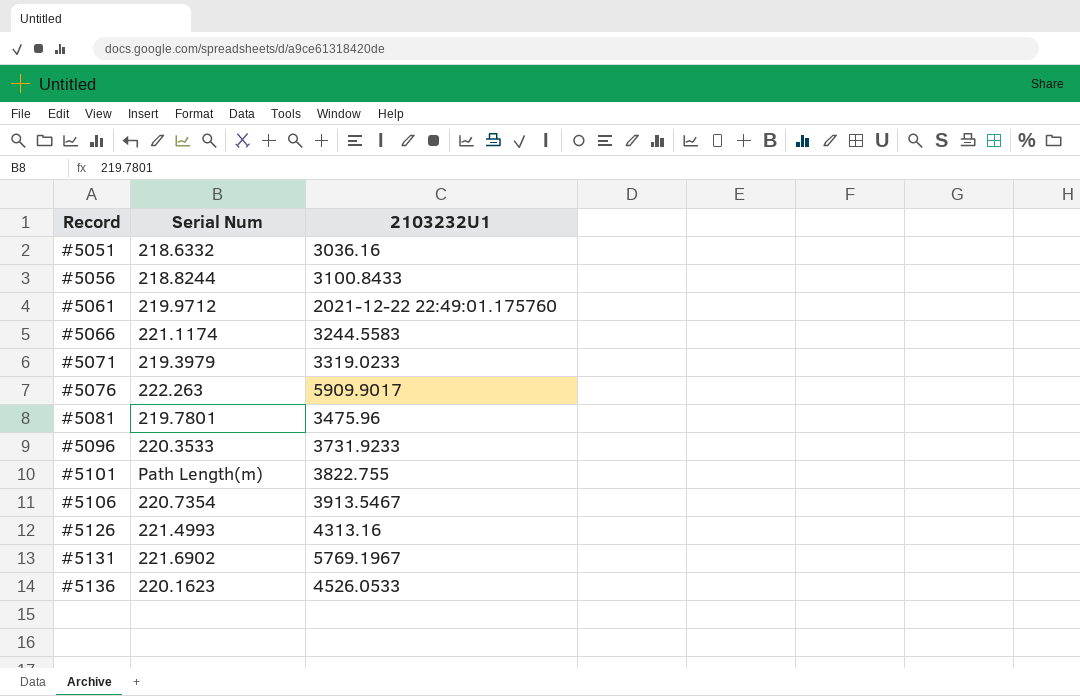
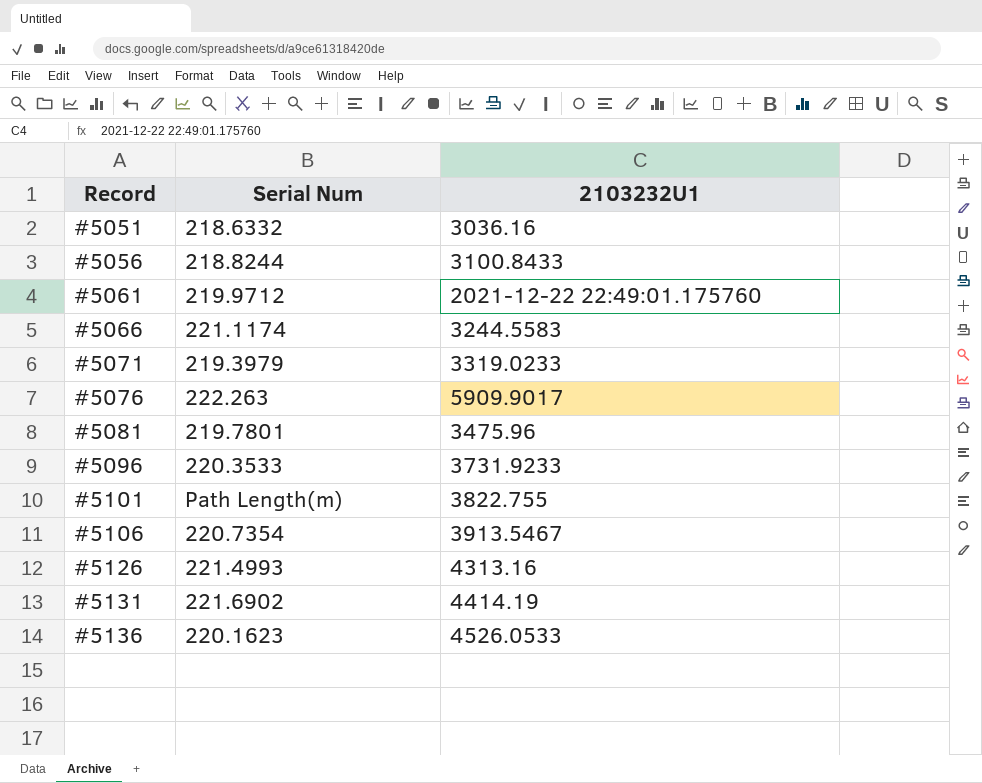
#5131 | 2103232U1: 5769.1967 -> 4414.19

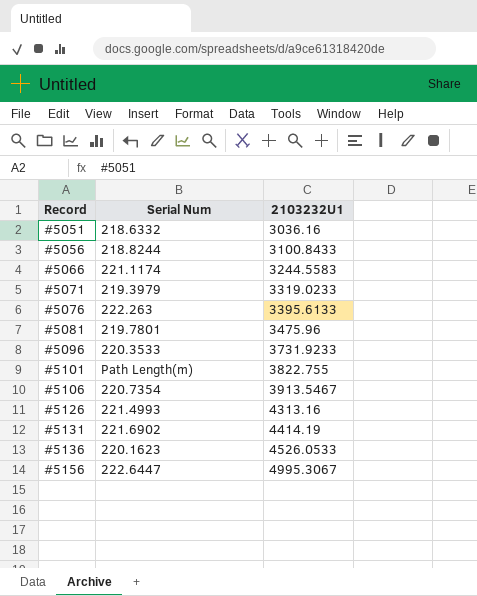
row #5061: 219.9712 | 2021-12-22 22:49:01.175760 -> none
#5076 | 2103232U1: 5909.9017 -> 3395.6133
row #5156: none -> 222.6447 | 4995.3067

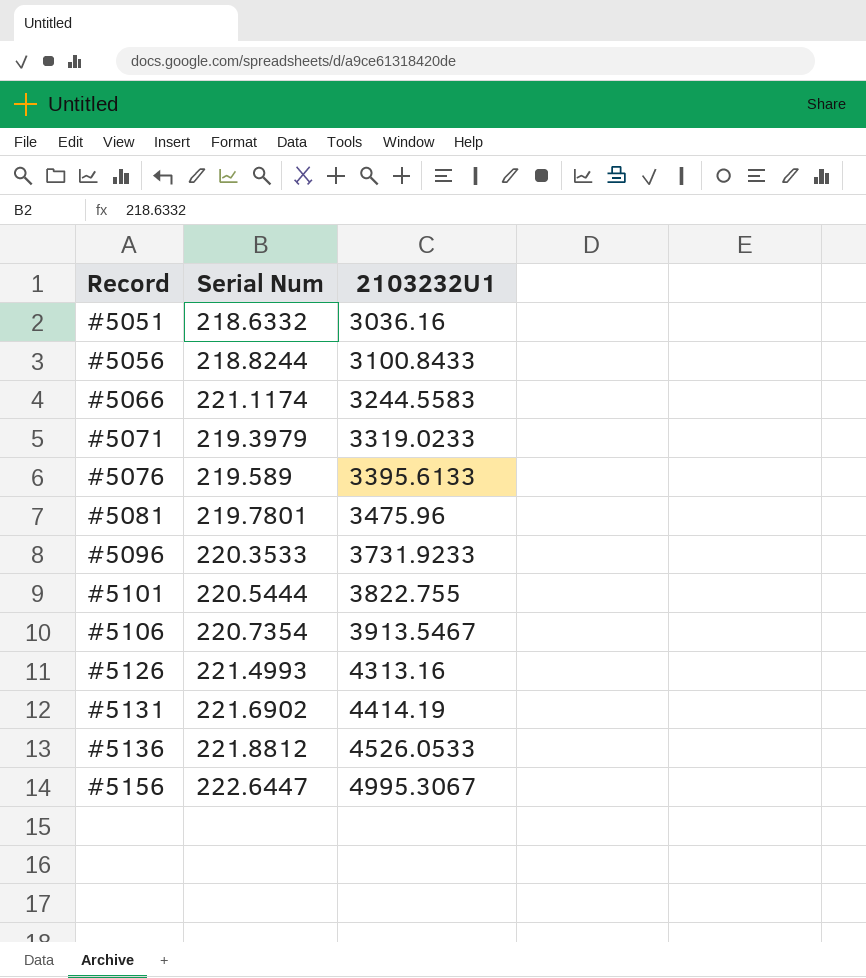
#5076 | Serial Num: 222.263 -> 219.589
#5101 | Serial Num: Path Length(m) -> 220.5444
#5136 | Serial Num: 220.1623 -> 221.8812

